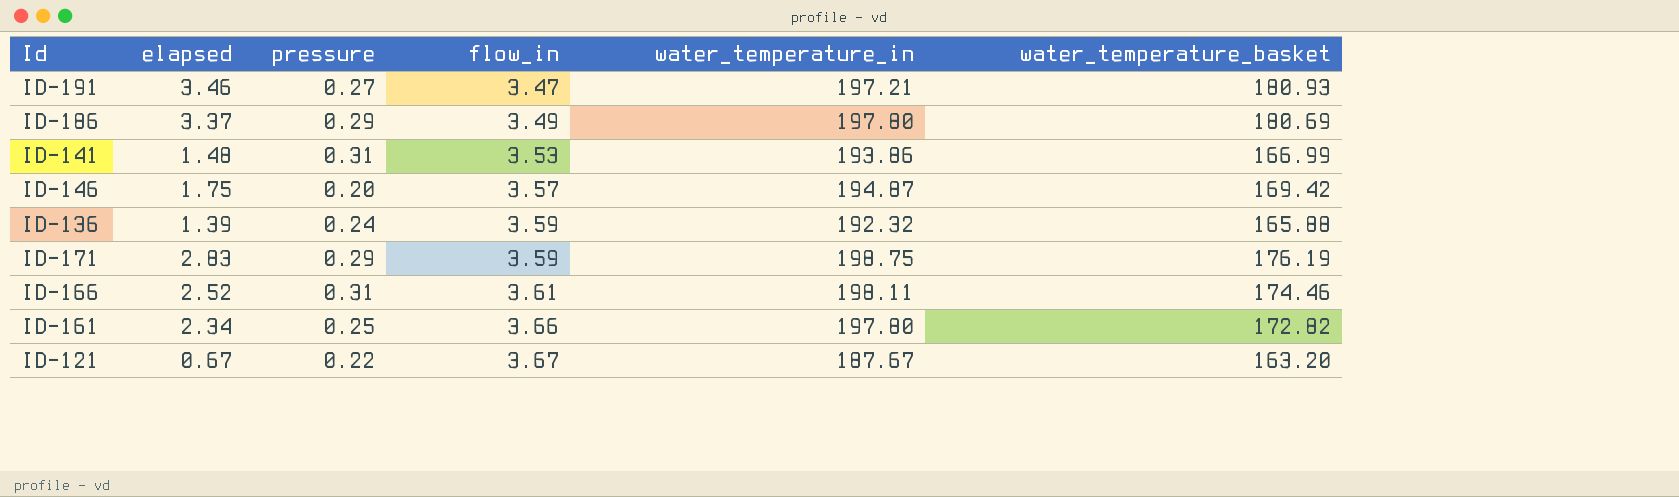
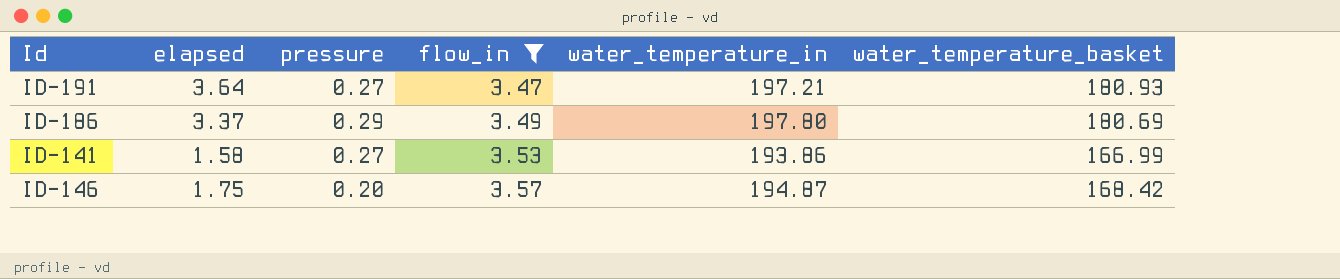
filter: none -> flow_in <= 3.57
ID-191 | elapsed: 3.46 -> 3.64
ID-141 | elapsed: 1.48 -> 1.58
ID-141 | pressure: 0.31 -> 0.27
ID-146 | water_temperature_basket: 169.42 -> 168.42

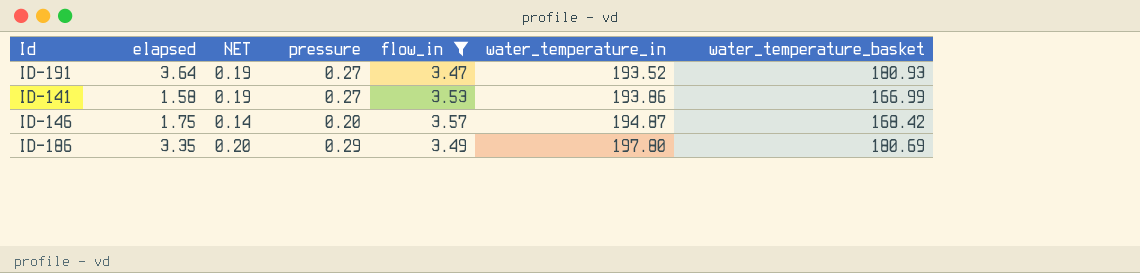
row order: flow_in ascending -> water_temperature_in ascending
column NET | formula: none -> [pressure] * 0.7
ID-191 | water_temperature_in: 197.21 -> 193.52
ID-186 | elapsed: 3.37 -> 3.35

